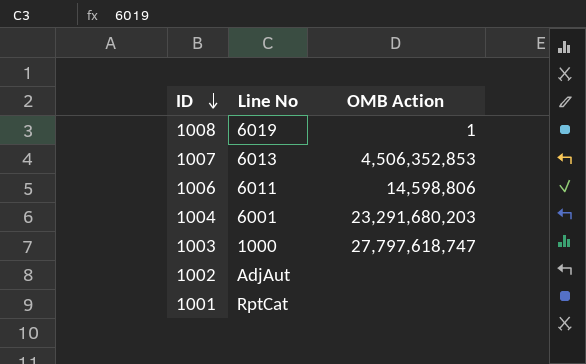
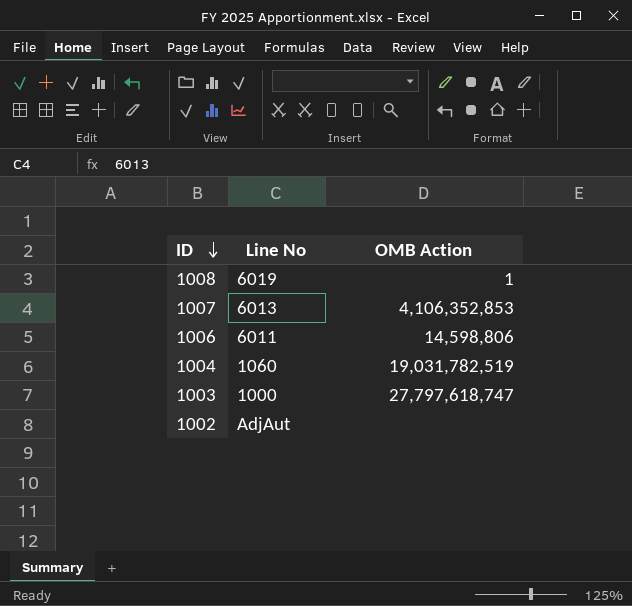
row 1001: RptCat | none -> none
1007 | OMB Action: 4,506,352,853 -> 4,106,352,853
1004 | Line No: 6001 -> 1060
1004 | OMB Action: 23,291,680,203 -> 19,031,782,519

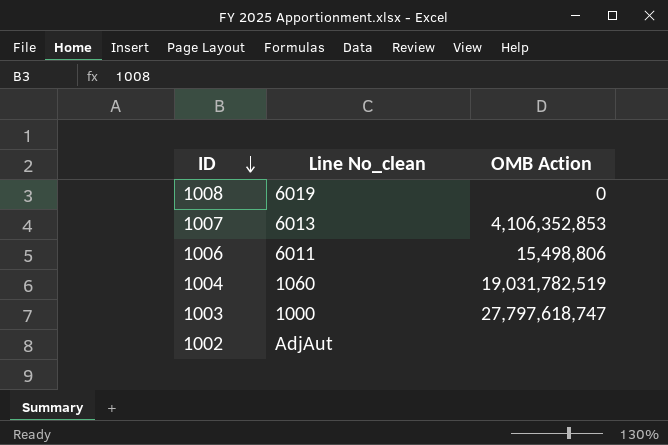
column name: Line No -> Line No_clean
1008 | OMB Action: 1 -> 0
1006 | OMB Action: 14,598,806 -> 15,498,806

